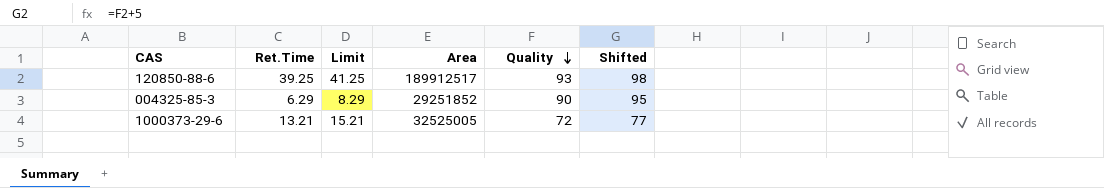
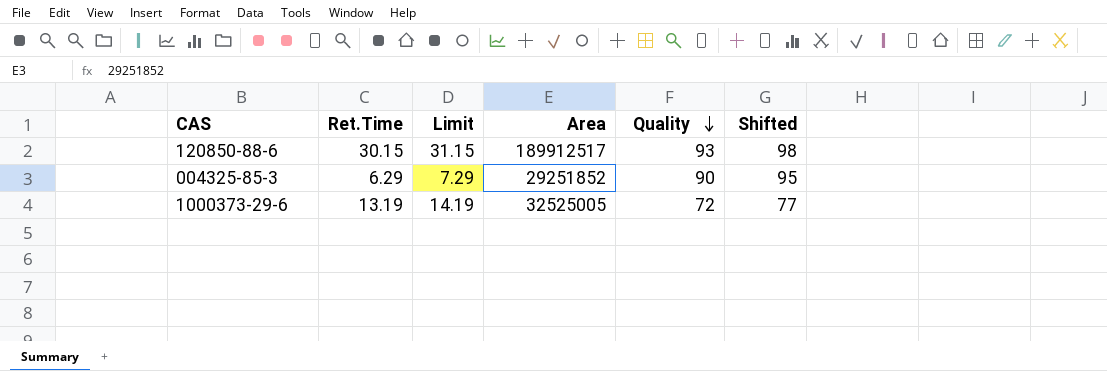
column Limit | formula: [Ret.Time] + 2 -> [Ret.Time] + 1
120850-88-6 | Ret.Time: 39.25 -> 30.15
1000373-29-6 | Ret.Time: 13.21 -> 13.19

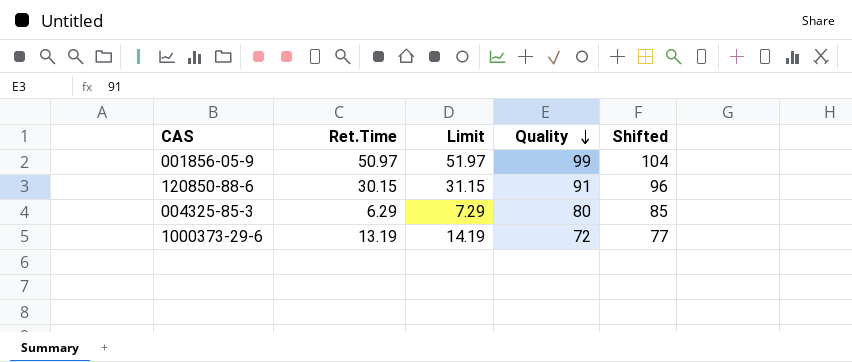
column Area | position: 4 -> none
row 001856-05-9: none -> 50.97 | 51.97 | 99 | 104
120850-88-6 | Quality: 93 -> 91
120850-88-6 | Shifted: 98 -> 96
004325-85-3 | Quality: 90 -> 80
004325-85-3 | Shifted: 95 -> 85

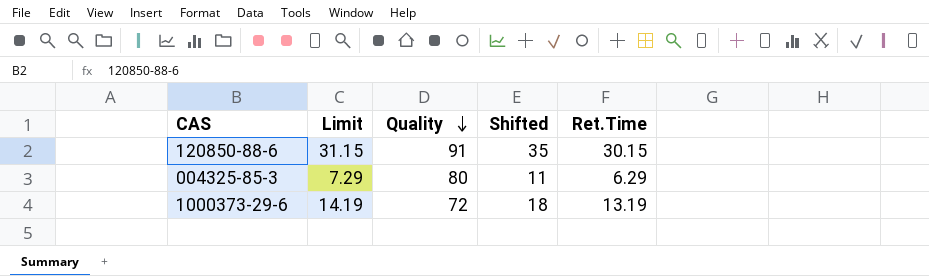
column Shifted | formula: [Quality] + 5 -> [Ret.Time] + 5
column Ret.Time | position: 2 -> 5
row 001856-05-9: 50.97 | 51.97 | 99 | 104 -> none

